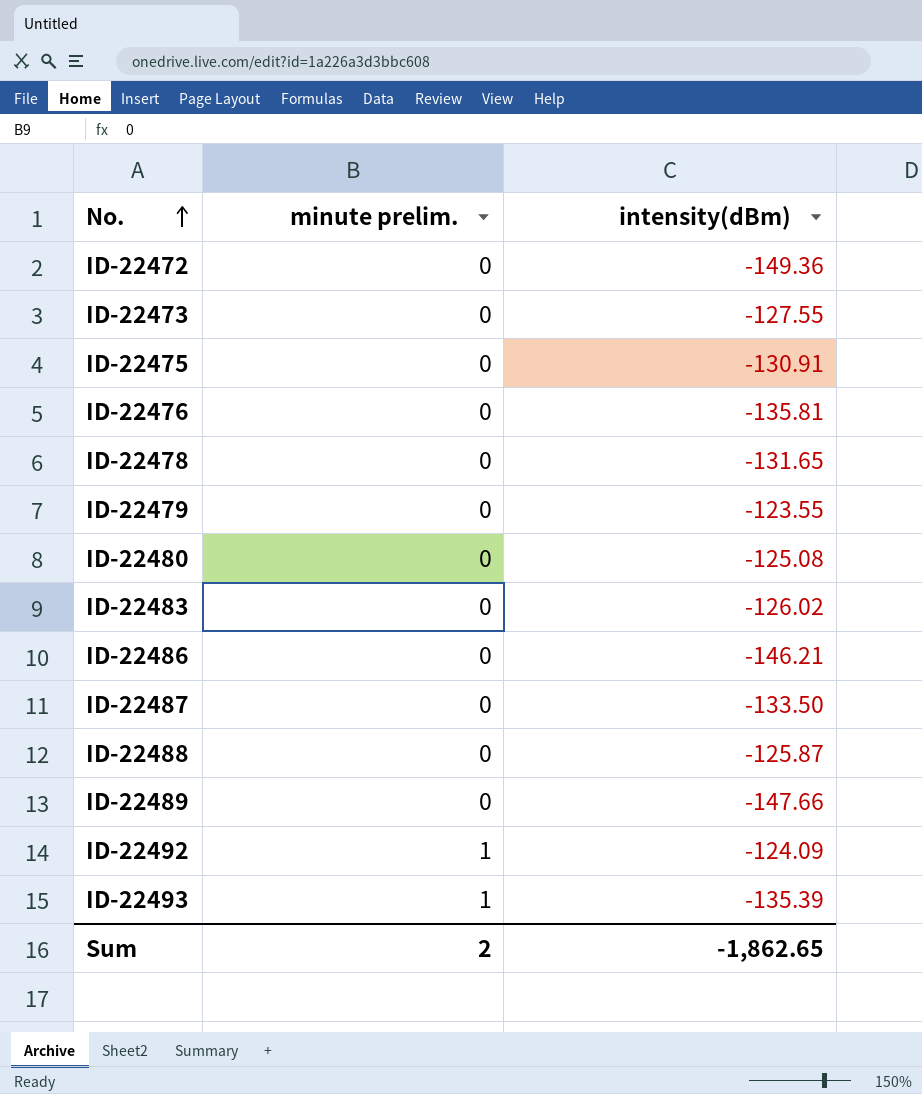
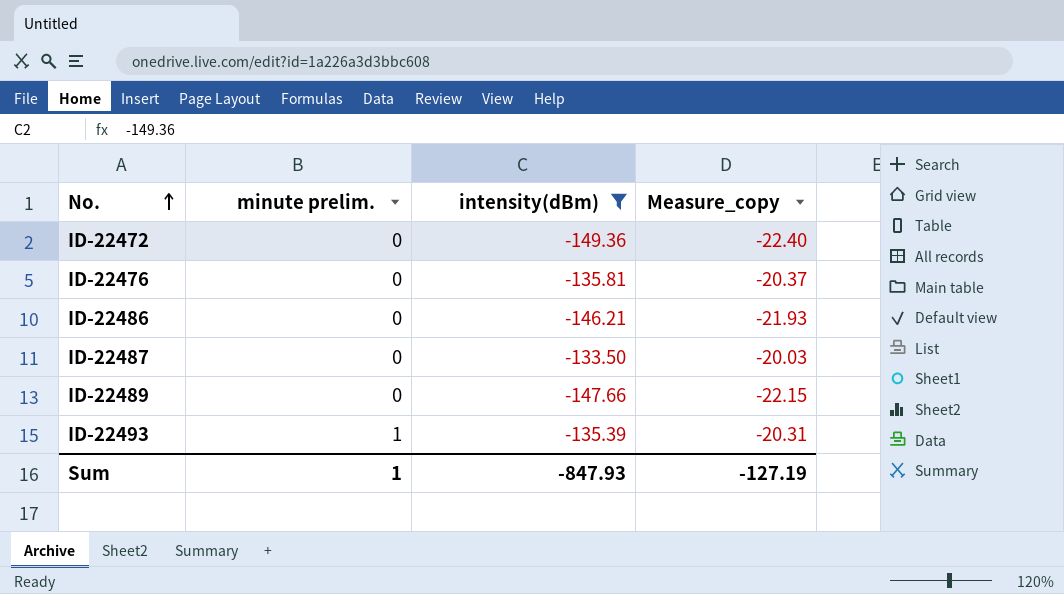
filter: none -> intensity(dBm) <= -133.50
column Measure_copy | formula: none -> [intensity(dBm)] * 0.15
Sum | minute prelim.: 2 -> 1
Sum | intensity(dBm): -1,862.65 -> -847.93

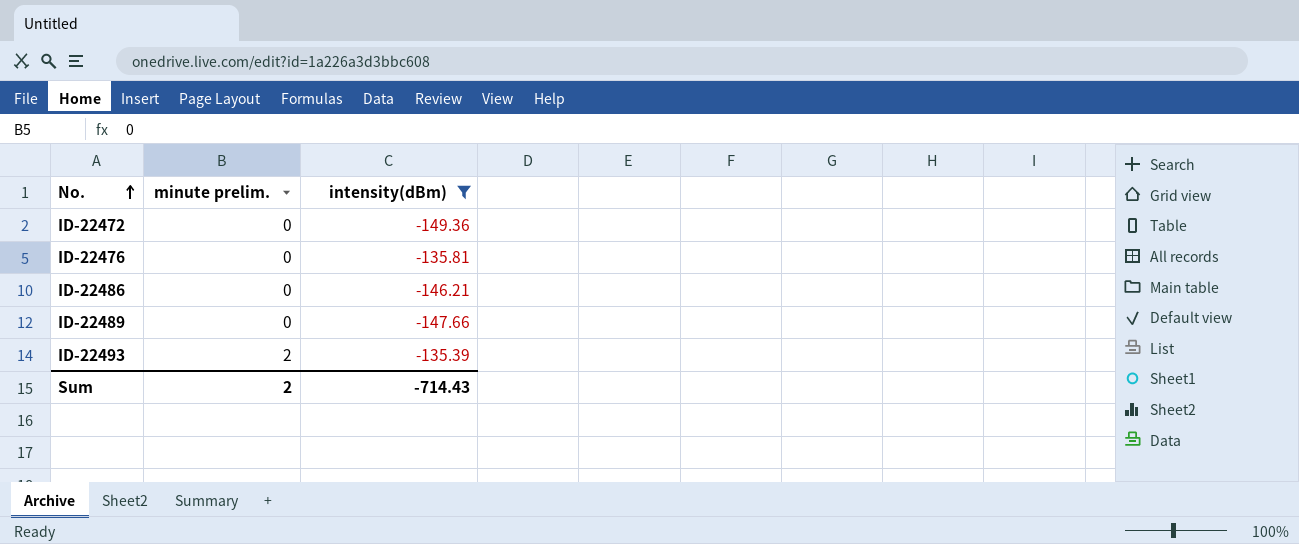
column Measure_copy | formula: [intensity(dBm)] * 0.15 -> none
row ID-22487: 0 | -133.50 | -20.03 -> none
ID-22493 | minute prelim.: 1 -> 2
Sum | minute prelim.: 1 -> 2
Sum | intensity(dBm): -847.93 -> -714.43

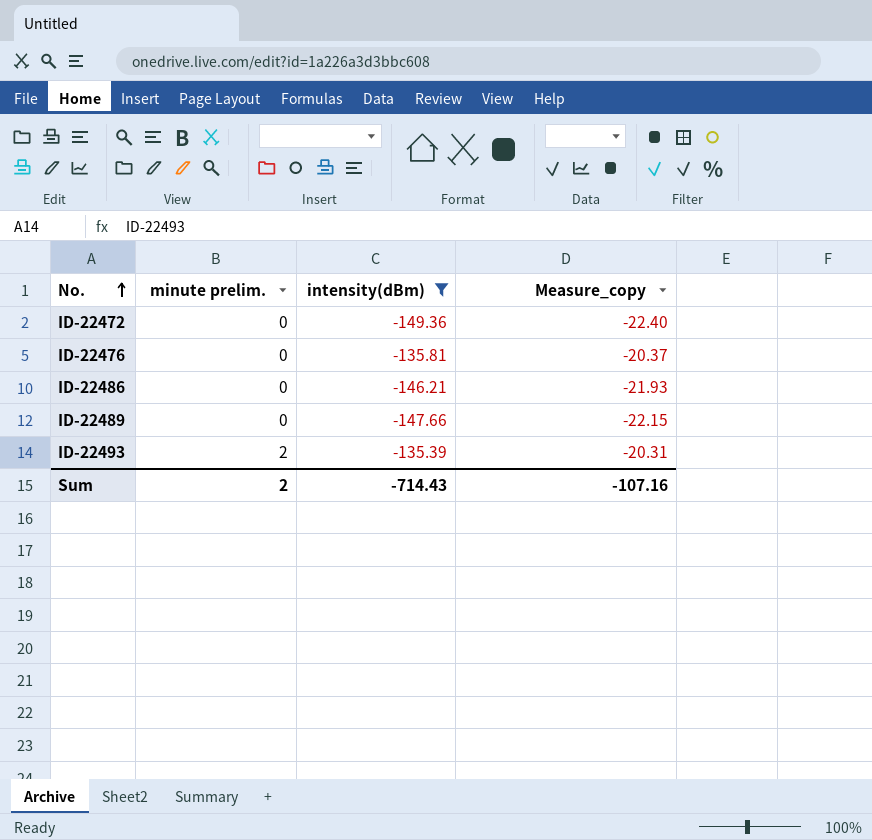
column Measure_copy | formula: none -> [intensity(dBm)] * 0.15

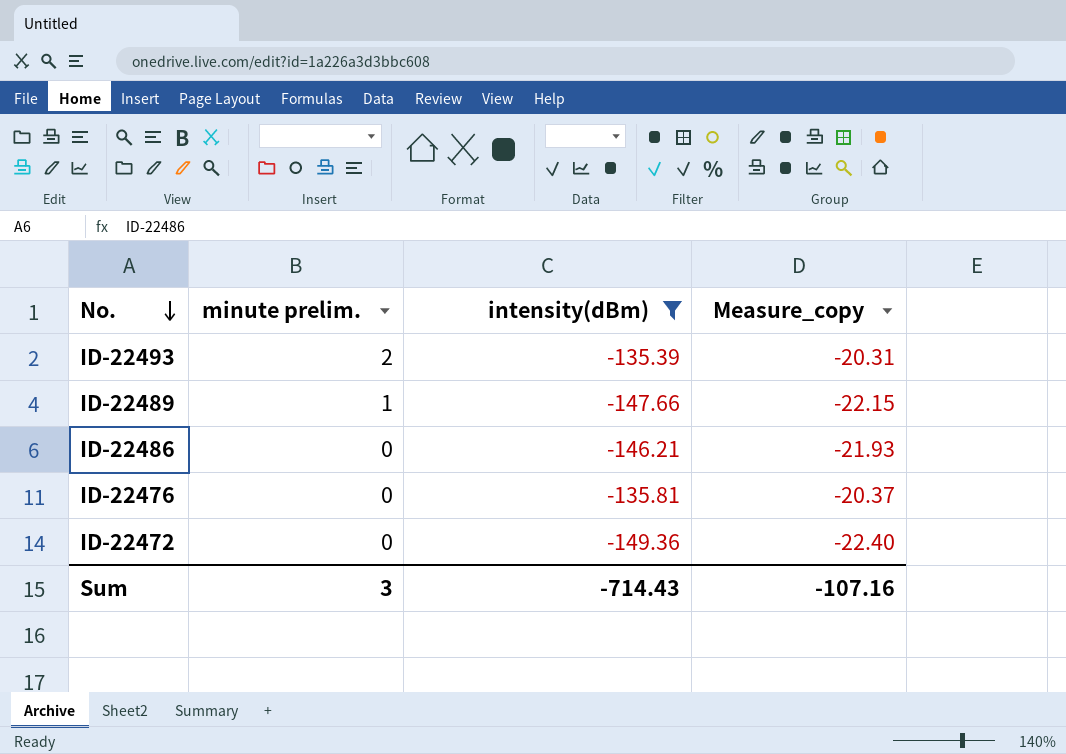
row order: No. ascending -> No. descending
ID-22489 | minute prelim.: 0 -> 1
Sum | minute prelim.: 2 -> 3

